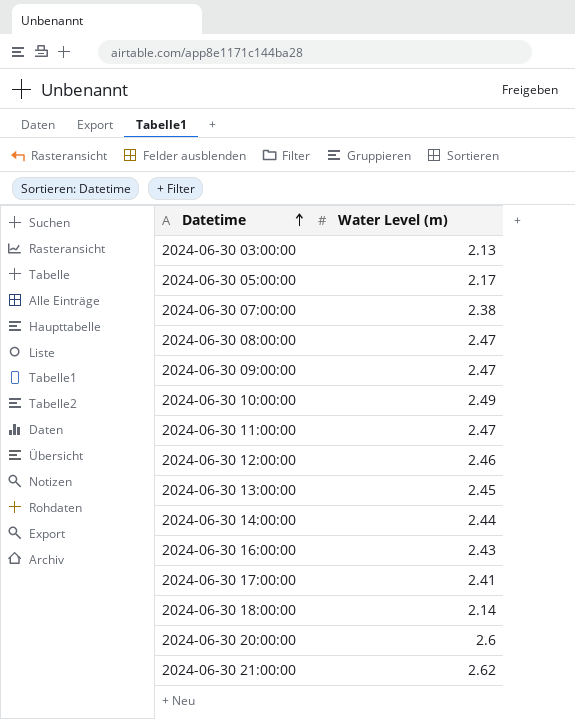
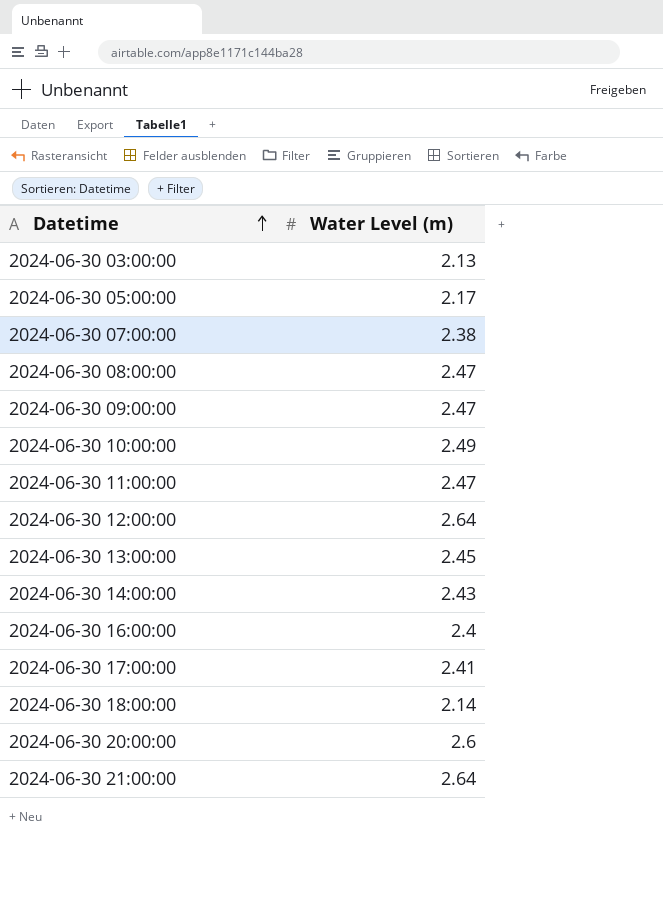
2024-06-30 12:00:00 | Water Level (m): 2.46 -> 2.64
2024-06-30 14:00:00 | Water Level (m): 2.44 -> 2.43
2024-06-30 16:00:00 | Water Level (m): 2.43 -> 2.4
2024-06-30 21:00:00 | Water Level (m): 2.62 -> 2.64

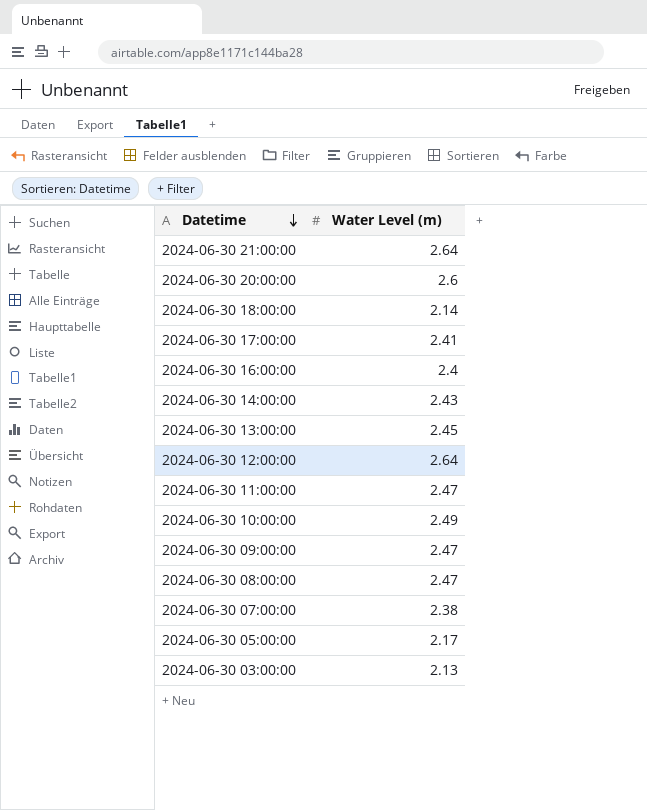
row order: Datetime ascending -> Datetime descending

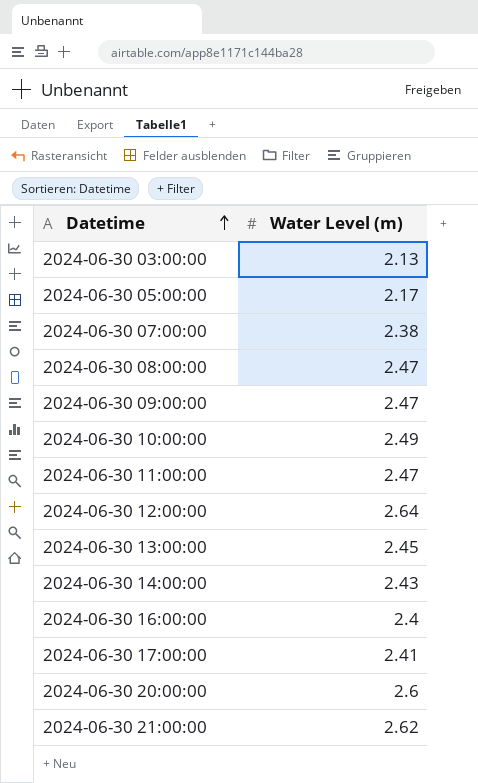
row order: Datetime descending -> Datetime ascending
row 2024-06-30 18:00:00: 2.14 -> none
2024-06-30 21:00:00 | Water Level (m): 2.64 -> 2.62

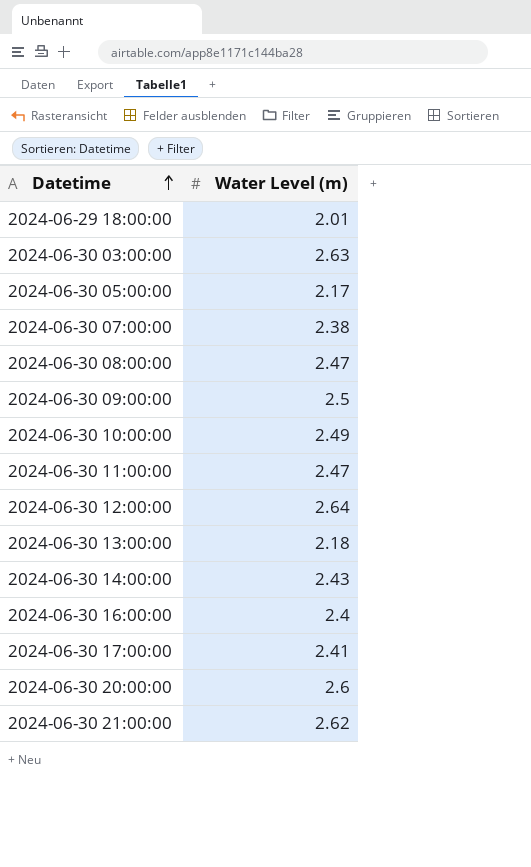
row 2024-06-29 18:00:00: none -> 2.01
2024-06-30 03:00:00 | Water Level (m): 2.13 -> 2.63
2024-06-30 09:00:00 | Water Level (m): 2.47 -> 2.5
2024-06-30 13:00:00 | Water Level (m): 2.45 -> 2.18

